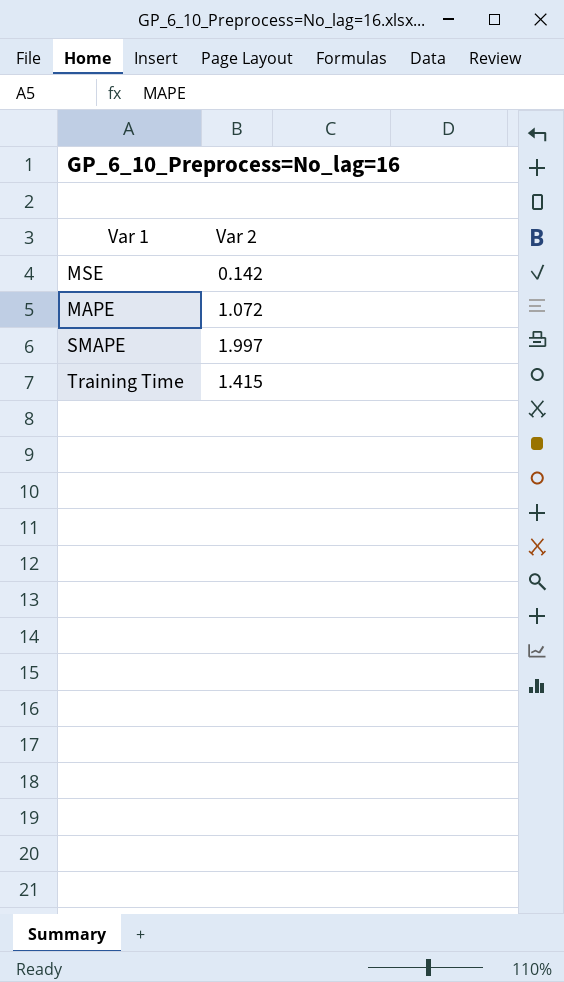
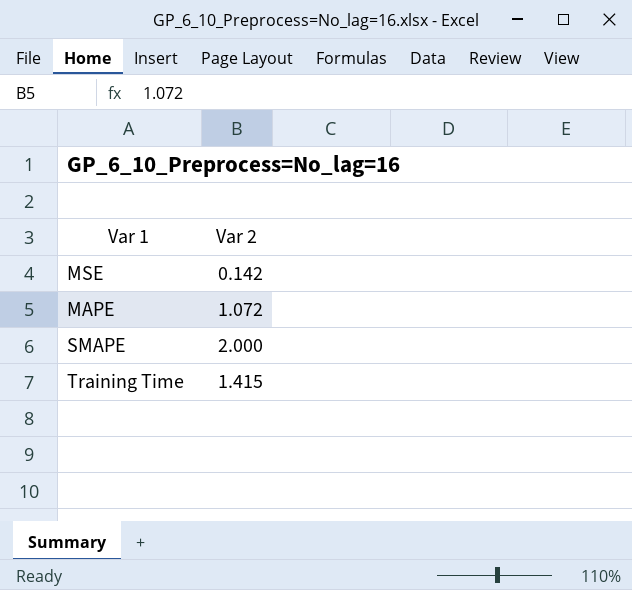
SMAPE | Var 2: 1.997 -> 2.000

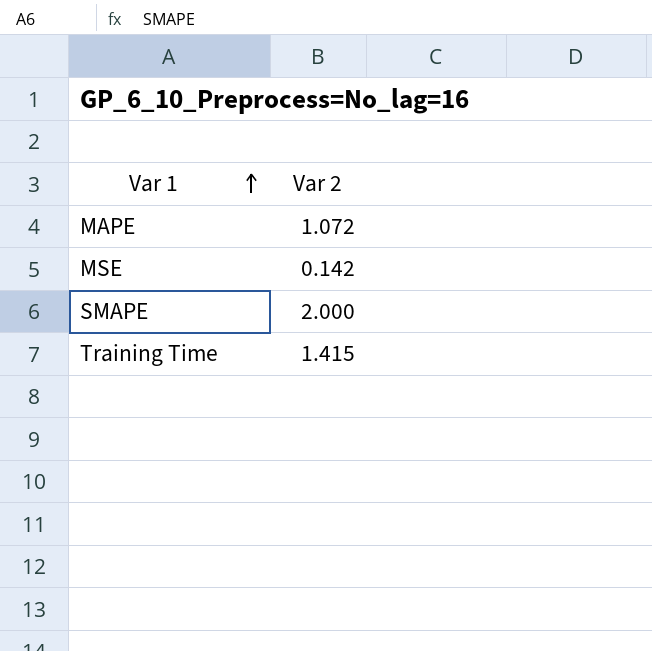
row order: none -> Var 1 ascending

